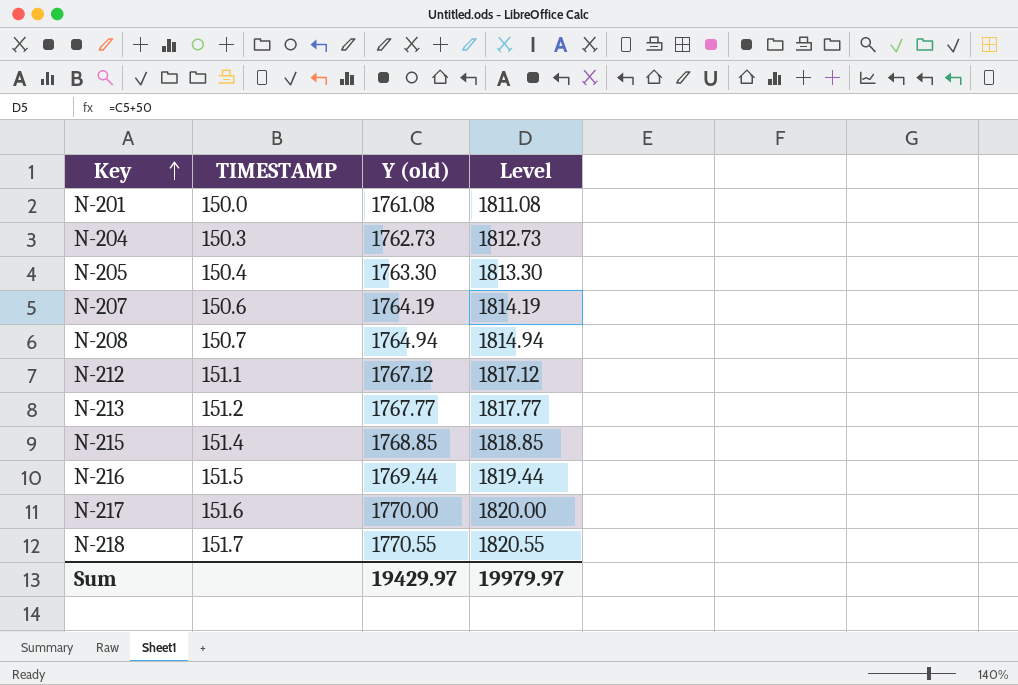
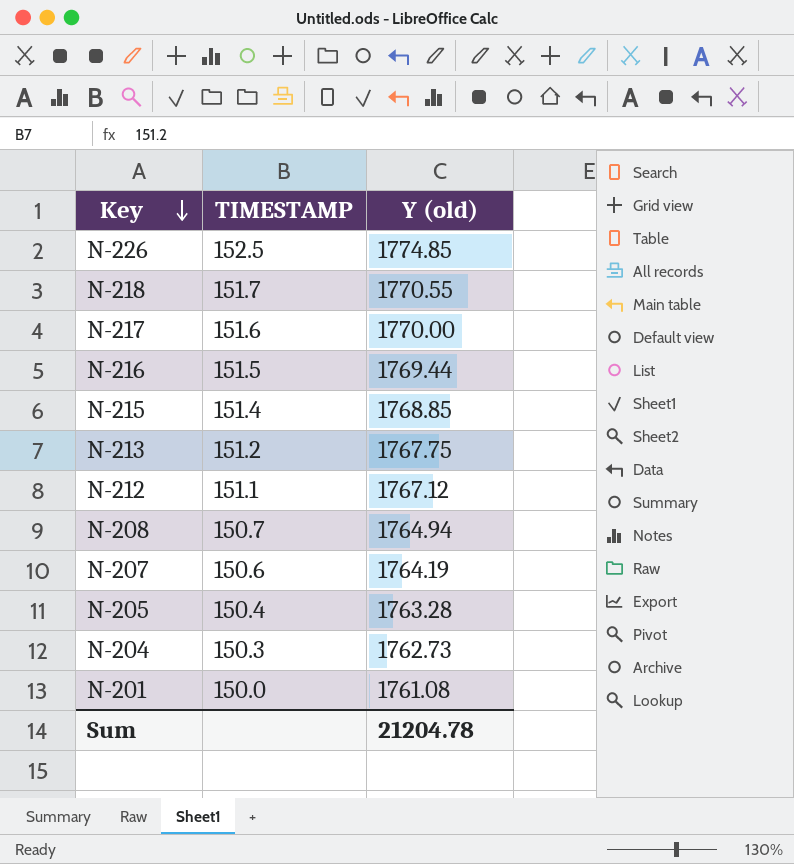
row order: Key ascending -> Key descending
column Level | formula: [Y (old)] + 50 -> none
row N-226: none -> 152.5 | 1774.85
N-213 | Y (old): 1767.77 -> 1767.75
N-205 | Y (old): 1763.30 -> 1763.28
Sum | Y (old): 19429.97 -> 21204.78

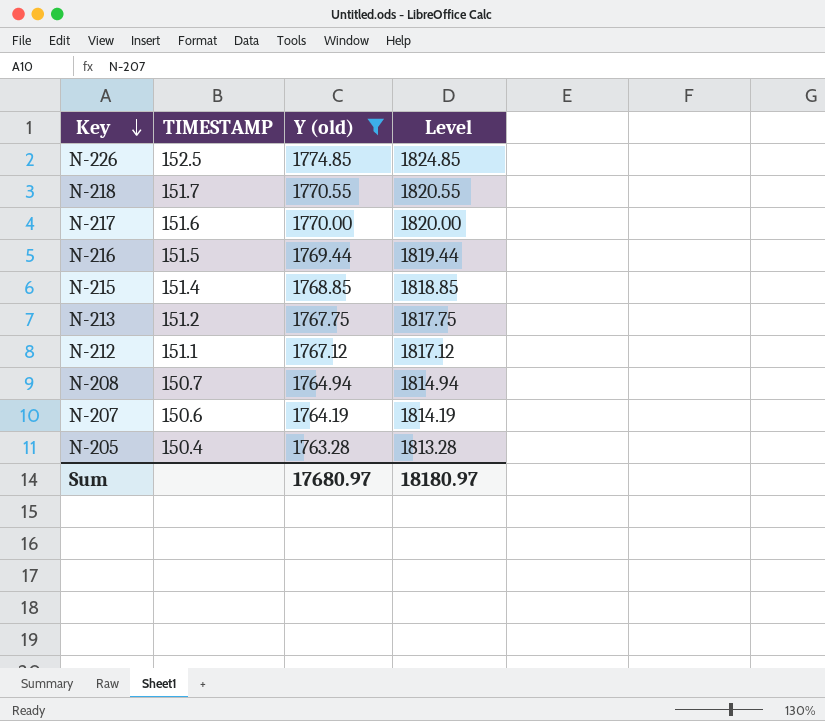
filter: none -> Y (old) >= 1763.28
column Level | formula: none -> [Y (old)] + 50
Sum | Y (old): 21204.78 -> 17680.97

